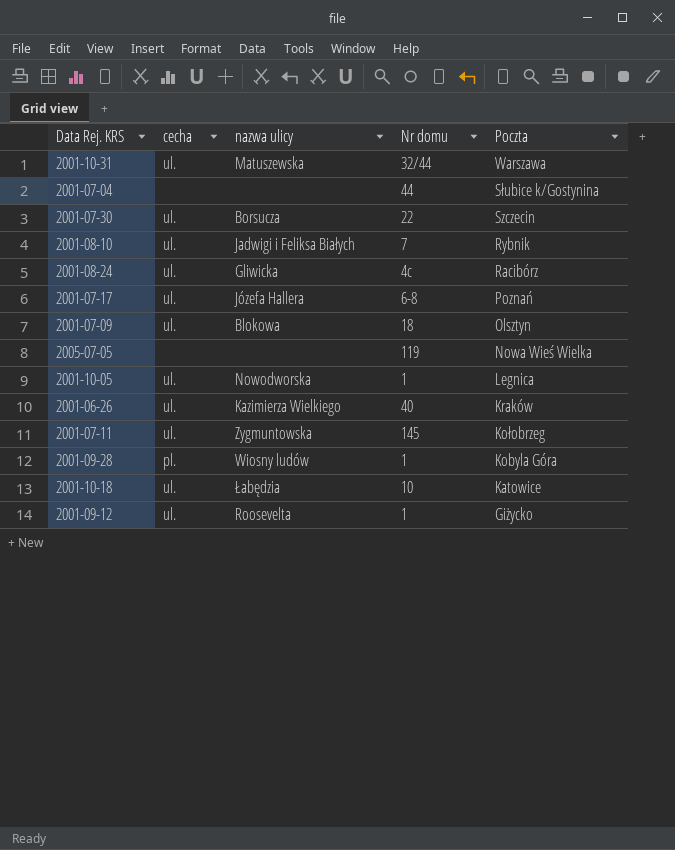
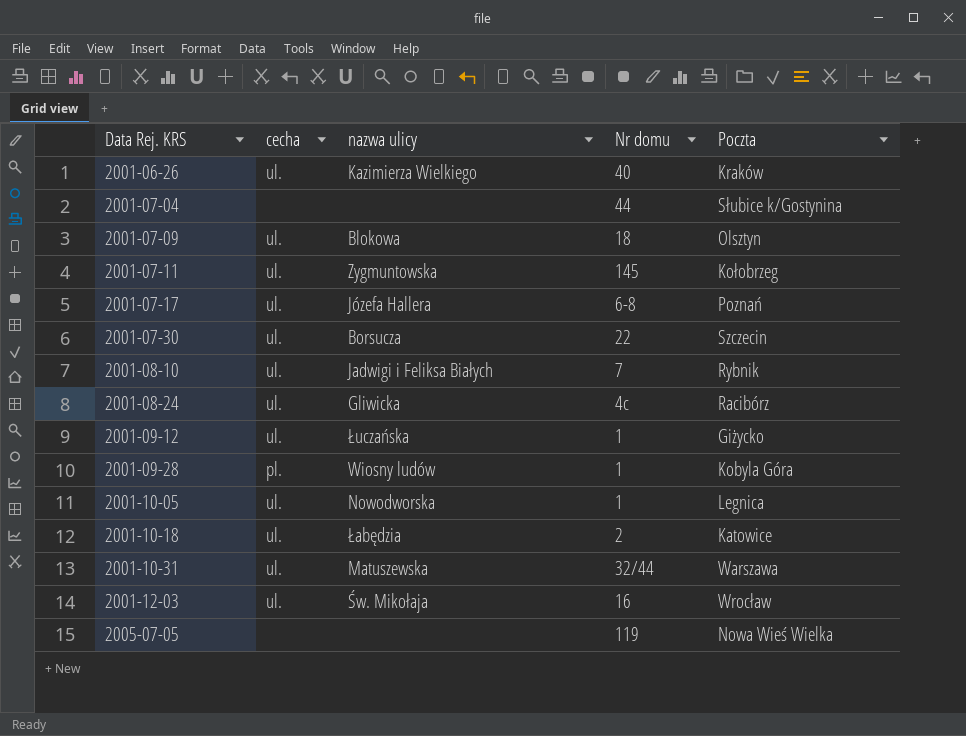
row order: Poczta descending -> Data Rej. KRS ascending
2001-09-12 | nazwa ulicy: Roosevelta -> Łuczańska
2001-10-18 | Nr domu: 10 -> 2
row 2001-12-03: none -> ul. | Św. Mikołaja | 16 | Wrocław

